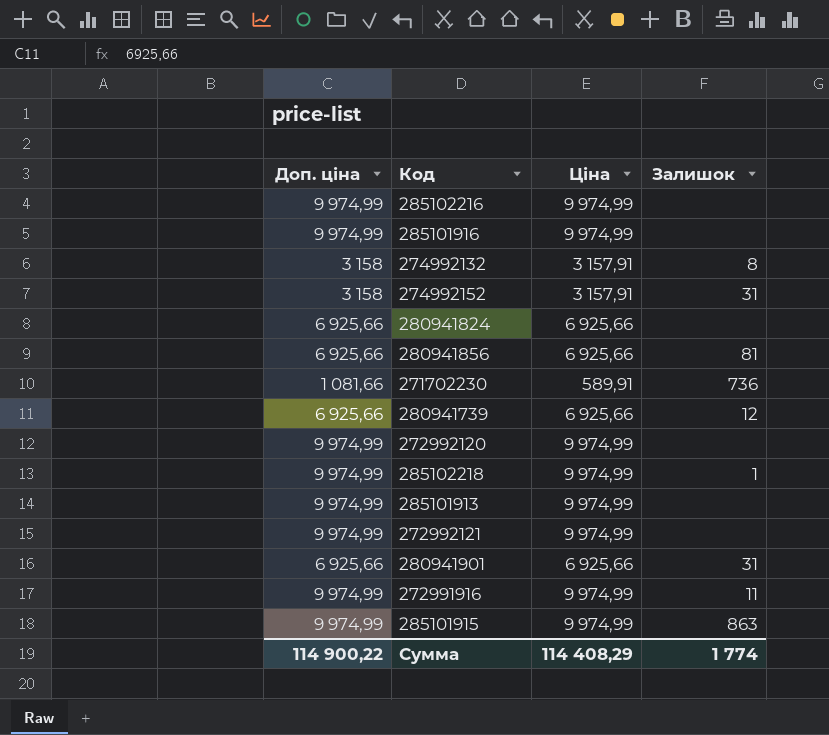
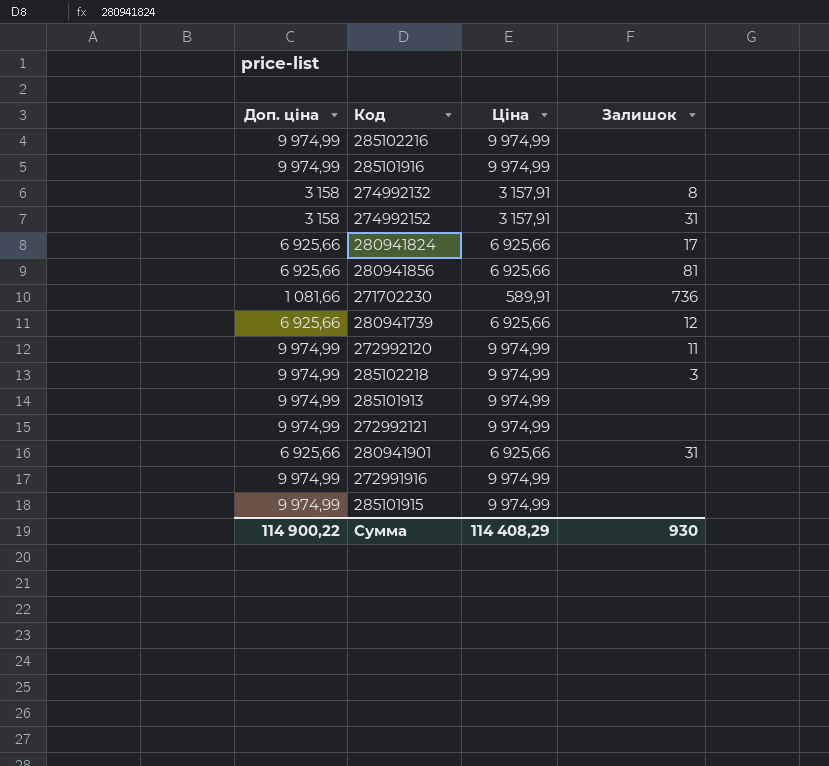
280941824 | Залишок: none -> 17
272992120 | Залишок: none -> 11
285102218 | Залишок: 1 -> 3
272991916 | Залишок: 11 -> none
285101915 | Залишок: 863 -> none
Сумма | Залишок: 1 774 -> 930

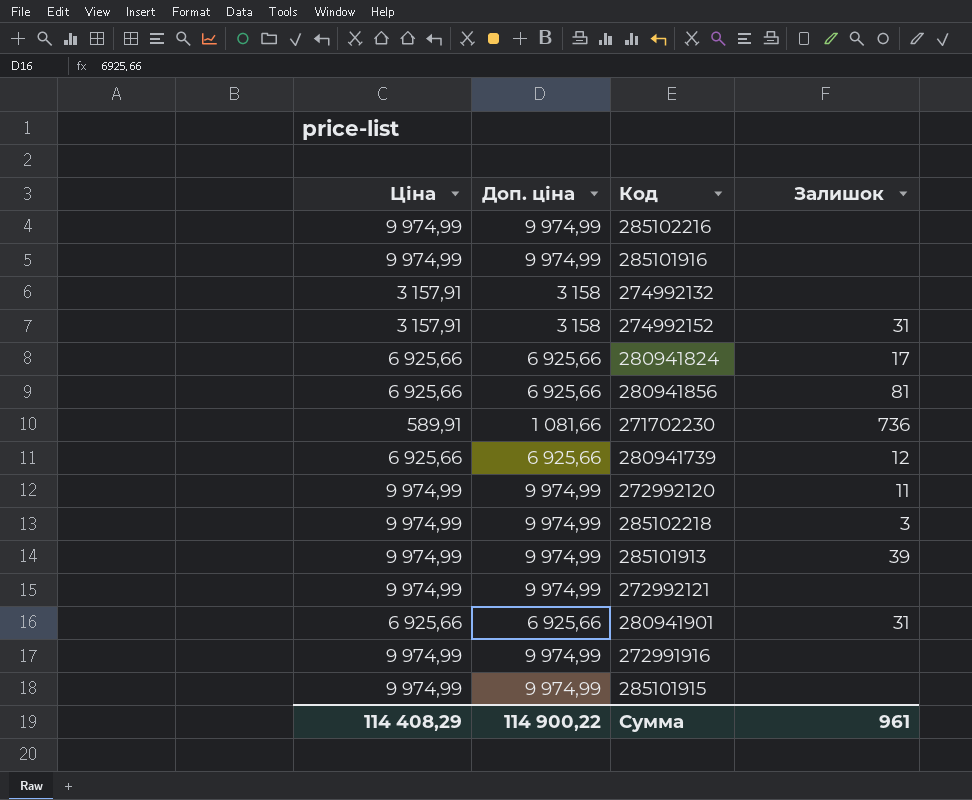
column Ціна | position: 3 -> 1
274992132 | Залишок: 8 -> none
285101913 | Залишок: none -> 39
Сумма | Залишок: 930 -> 961

